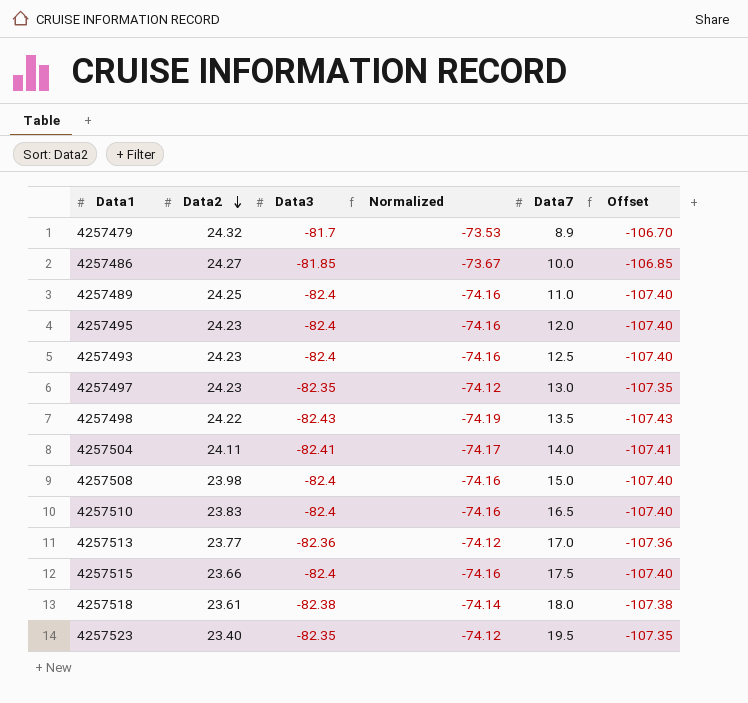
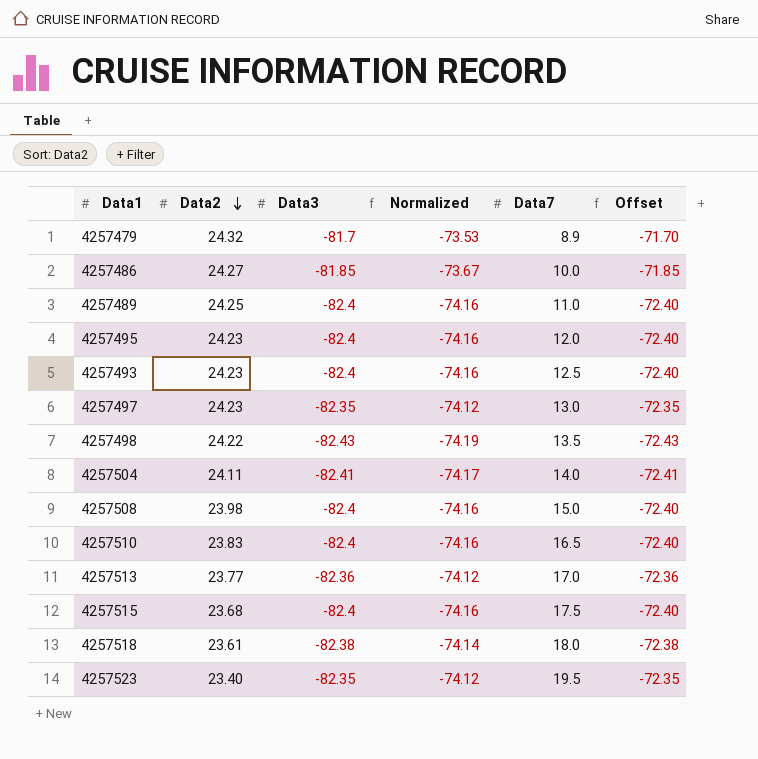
column Offset | formula: [Data3] - 25 -> [Data3] + 10
4257515 | Data2: 23.66 -> 23.68

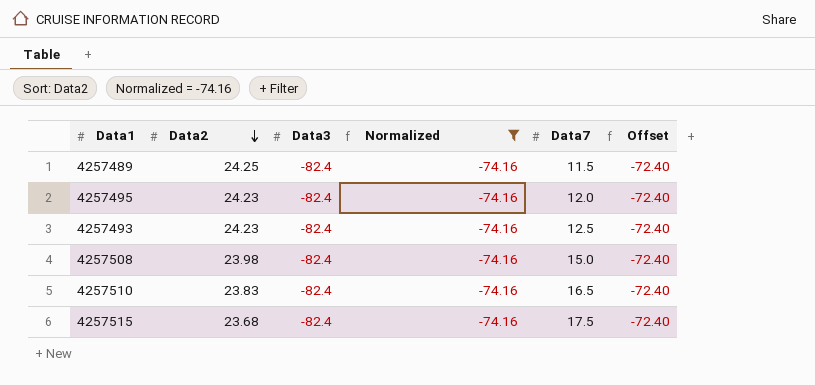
filter: none -> Normalized = -74.16
4257489 | Data7: 11.0 -> 11.5

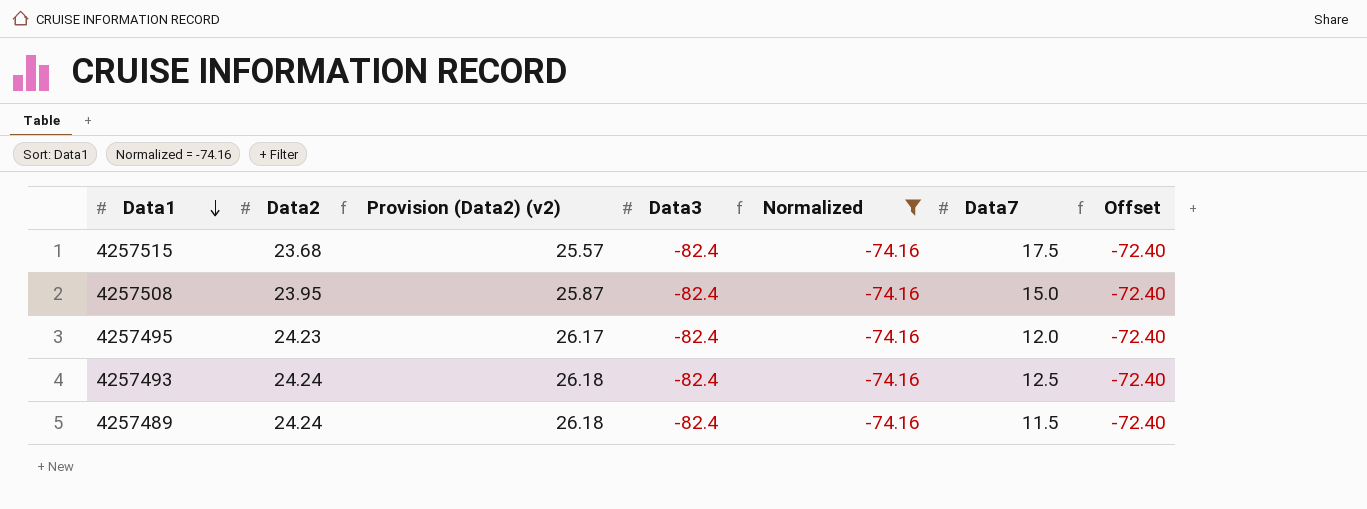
row order: Data2 descending -> Data1 descending
column Provision (Data2) (v2) | formula: none -> [Data2] * 1.08
row 4257510: 23.83 | -82.4 | -74.16 | 16.5 | -72.40 -> none
4257508 | Data2: 23.98 -> 23.95
4257493 | Data2: 24.23 -> 24.24
4257489 | Data2: 24.25 -> 24.24

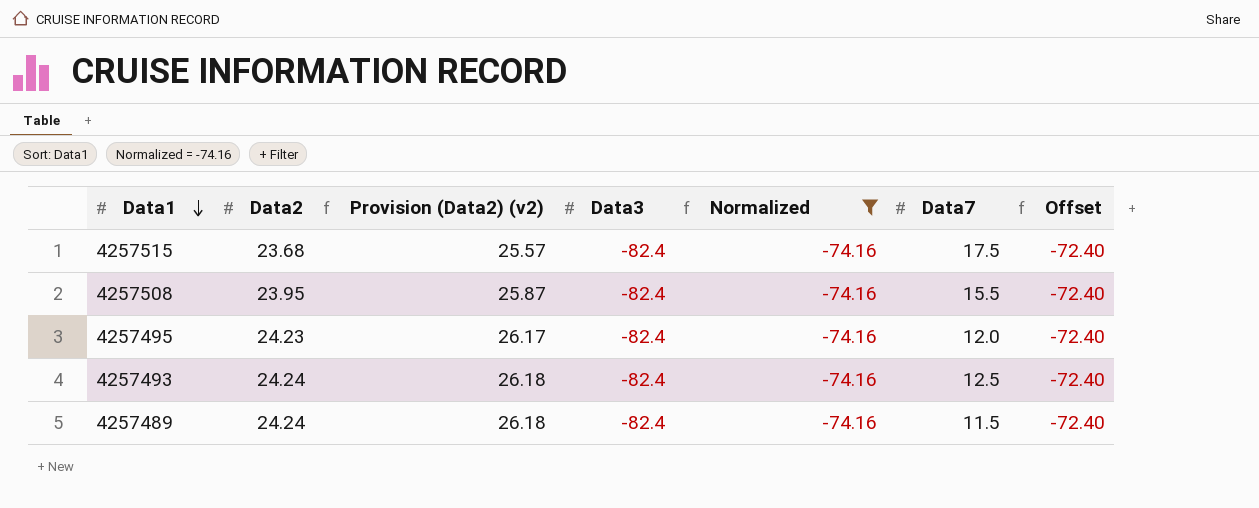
4257508 | Data7: 15.0 -> 15.5

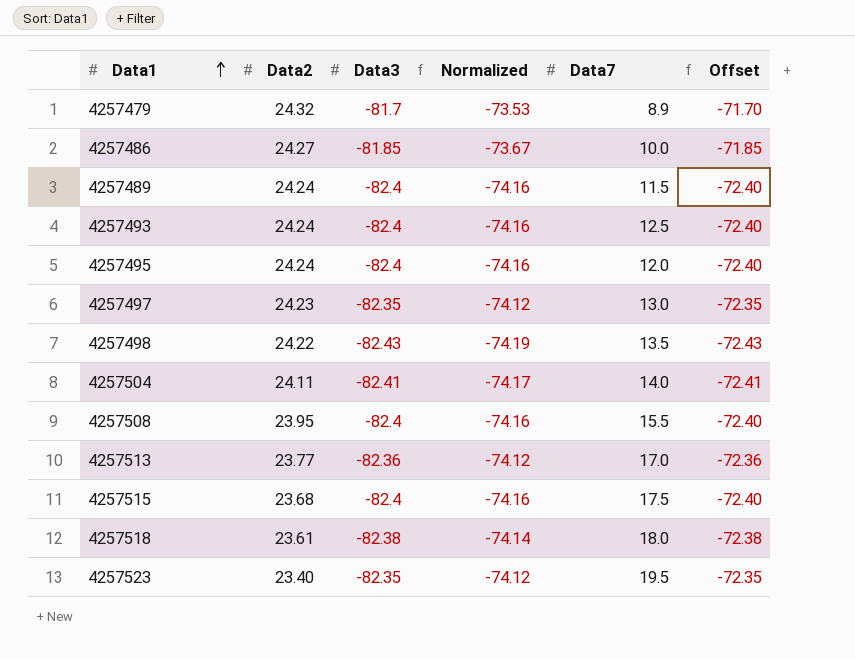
filter: Normalized = -74.16 -> none
row order: Data1 descending -> Data1 ascending
column Provision (Data2) (v2) | formula: [Data2] * 1.08 -> none
4257495 | Data2: 24.23 -> 24.24

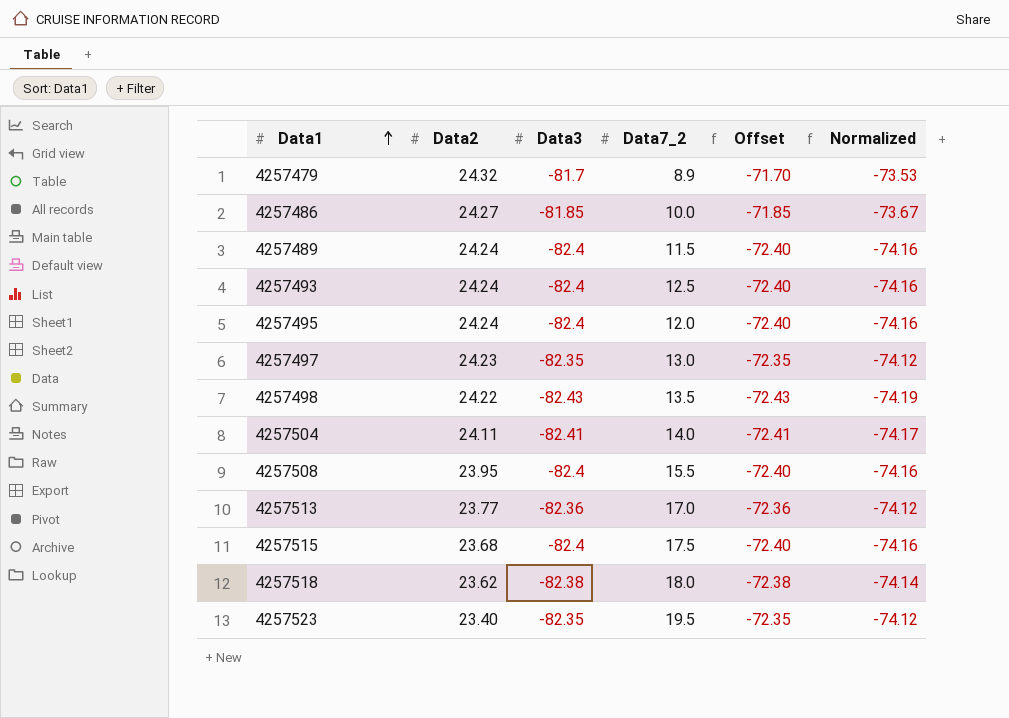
column name: Data7 -> Data7_2
column Normalized | position: 4 -> 6
4257518 | Data2: 23.61 -> 23.62

